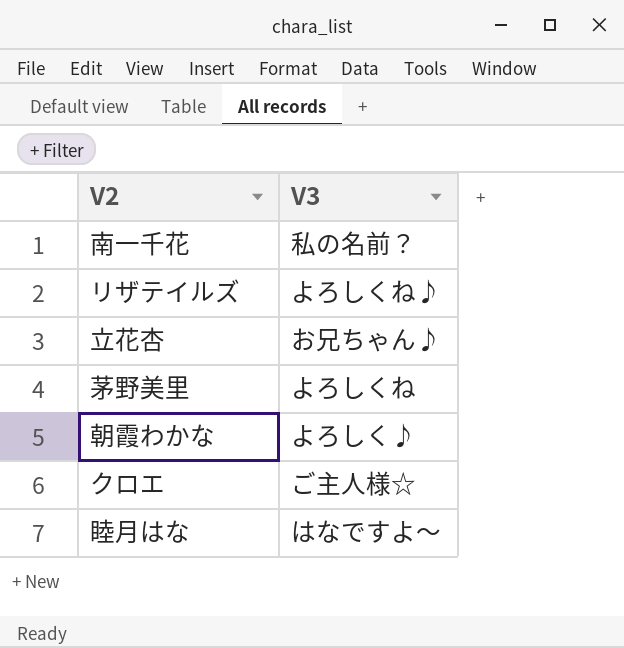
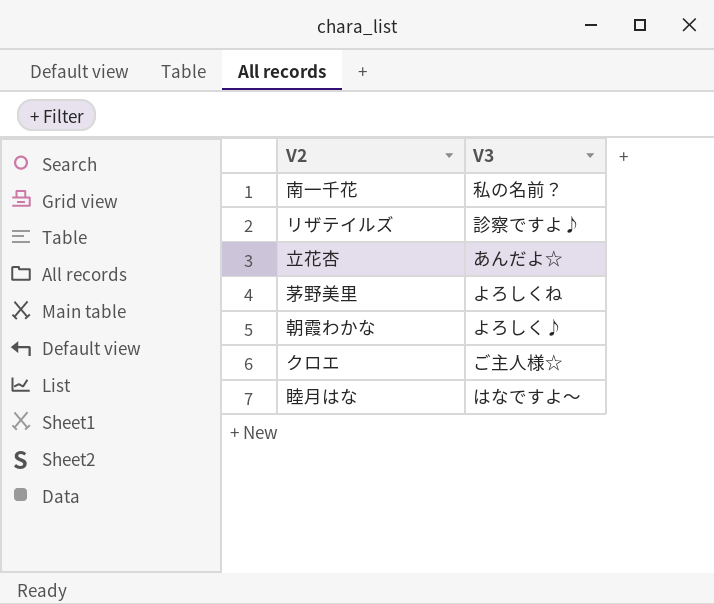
リザテイルズ | V3: よろしくね♪ -> 診察ですよ♪
立花杏 | V3: お兄ちゃん♪ -> あんだよ☆

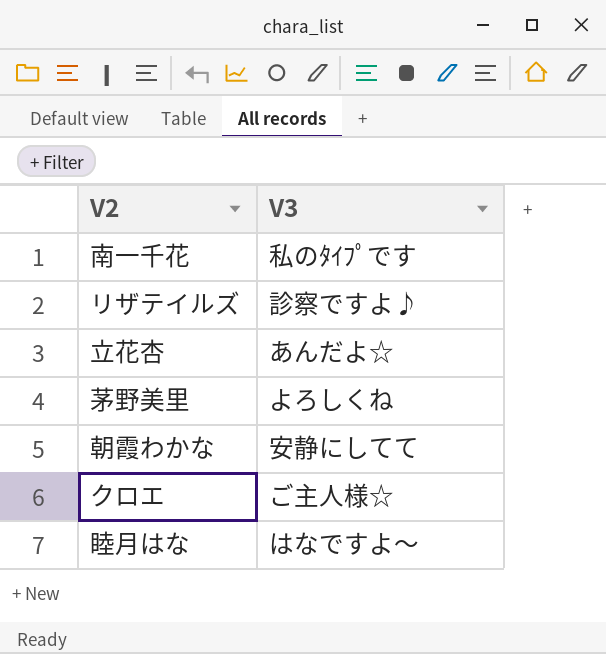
南一千花 | V3: 私の名前？ -> 私のﾀｲﾌﾟです
朝霞わかな | V3: よろしく♪ -> 安静にしてて

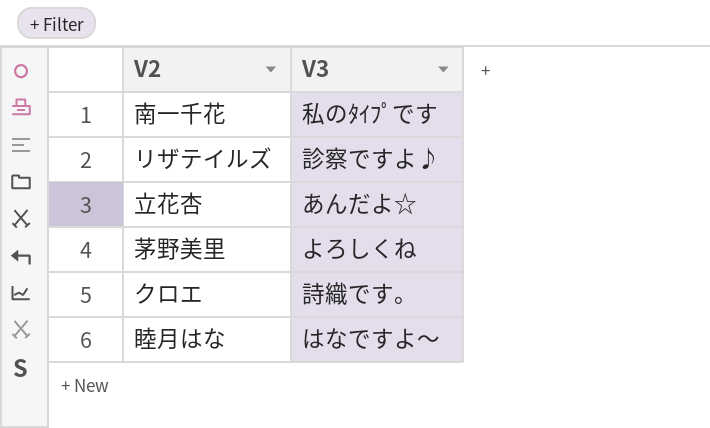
row 朝霞わかな: 安静にしてて -> none
クロエ | V3: ご主人様☆ -> 詩織です。

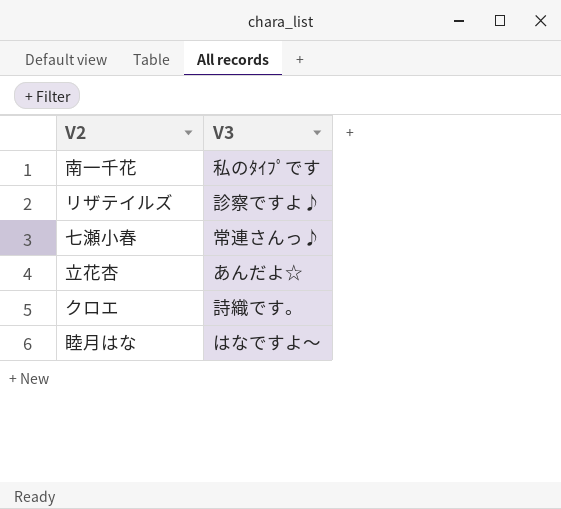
row 茅野美里: よろしくね -> none
row 七瀬小春: none -> 常連さんっ♪

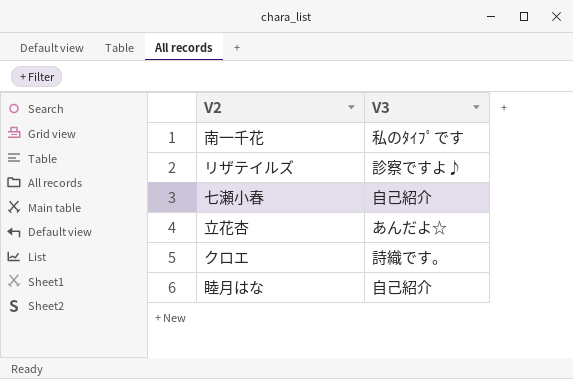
七瀬小春 | V3: 常連さんっ♪ -> 自己紹介
睦月はな | V3: はなですよ～ -> 自己紹介

